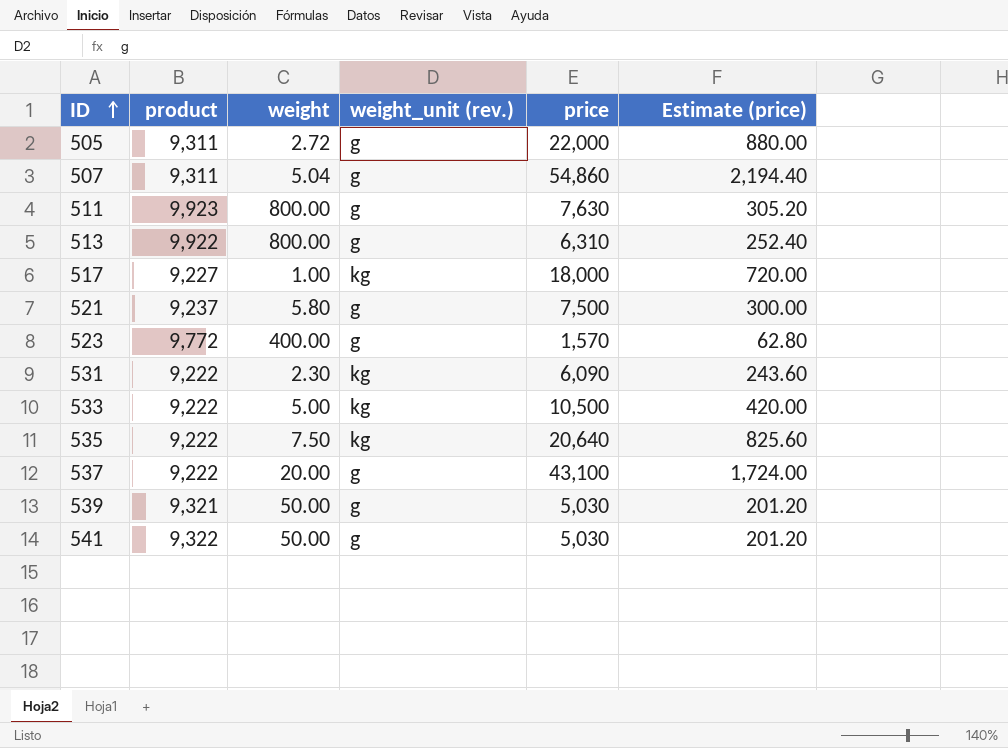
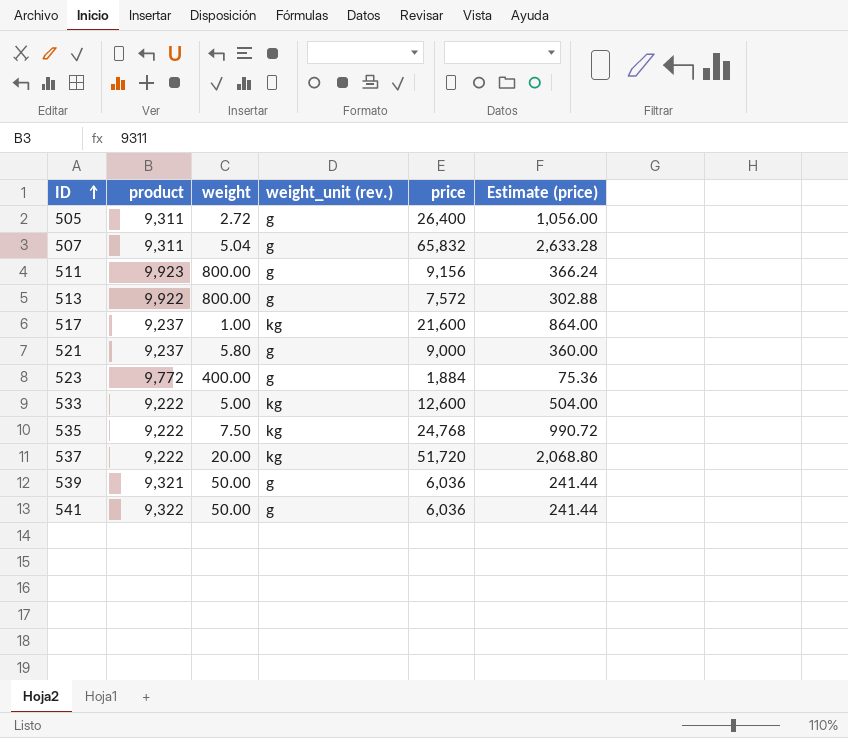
row 531: 9,222 | 2.30 | kg | 6,090 | 243.60 -> none
505 | price: 22,000 -> 26,400
505 | Estimate (price): 880.00 -> 1,056.00
507 | price: 54,860 -> 65,832
507 | Estimate (price): 2,194.40 -> 2,633.28
511 | price: 7,630 -> 9,156
511 | Estimate (price): 305.20 -> 366.24
513 | price: 6,310 -> 7,572
513 | Estimate (price): 252.40 -> 302.88
517 | product: 9,227 -> 9,237
517 | price: 18,000 -> 21,600
517 | Estimate (price): 720.00 -> 864.00
521 | price: 7,500 -> 9,000
521 | Estimate (price): 300.00 -> 360.00
523 | price: 1,570 -> 1,884
523 | Estimate (price): 62.80 -> 75.36
533 | price: 10,500 -> 12,600
533 | Estimate (price): 420.00 -> 504.00
535 | price: 20,640 -> 24,768
535 | Estimate (price): 825.60 -> 990.72
537 | weight_unit (rev.): g -> kg
537 | price: 43,100 -> 51,720
537 | Estimate (price): 1,724.00 -> 2,068.80
539 | price: 5,030 -> 6,036
539 | Estimate (price): 201.20 -> 241.44
541 | price: 5,030 -> 6,036
541 | Estimate (price): 201.20 -> 241.44

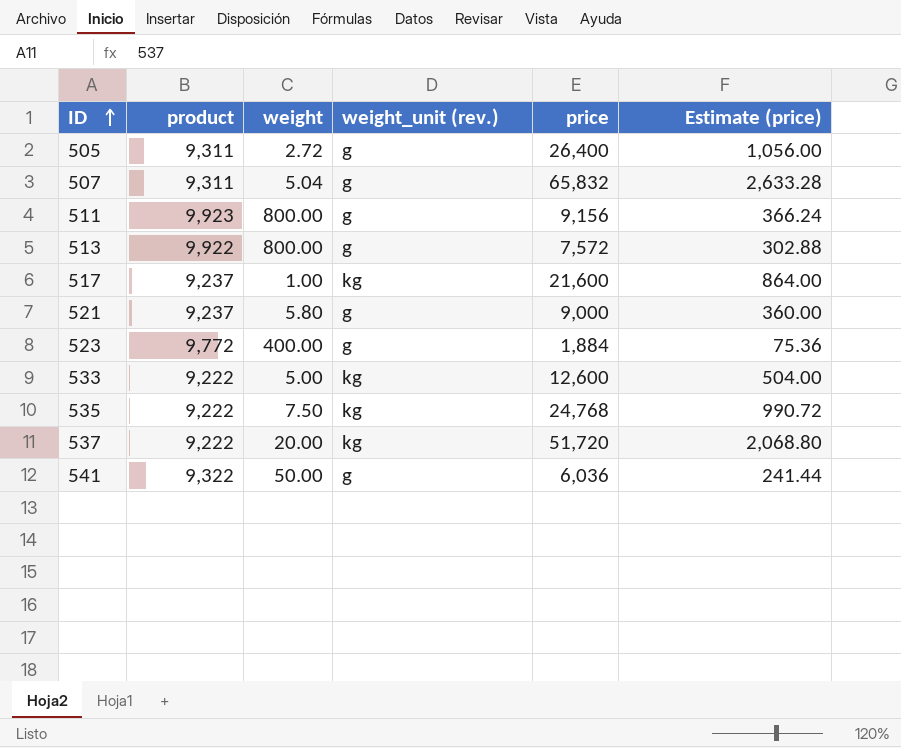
row 539: 9,321 | 50.00 | g | 6,036 | 241.44 -> none

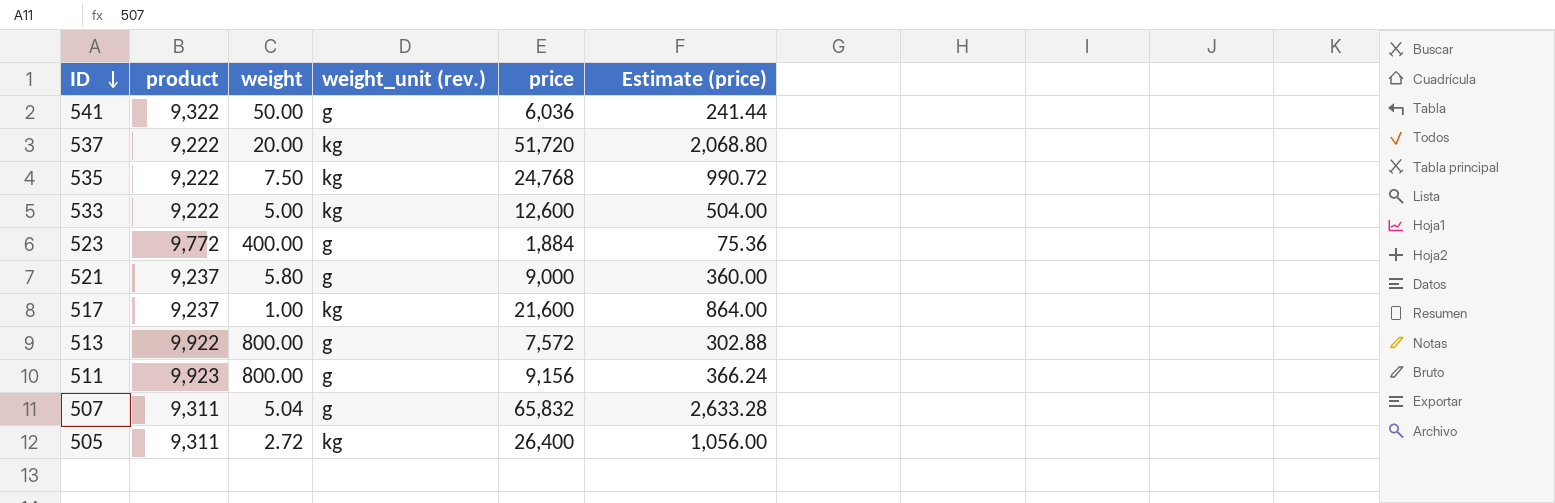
row order: ID ascending -> ID descending
505 | weight_unit (rev.): g -> kg

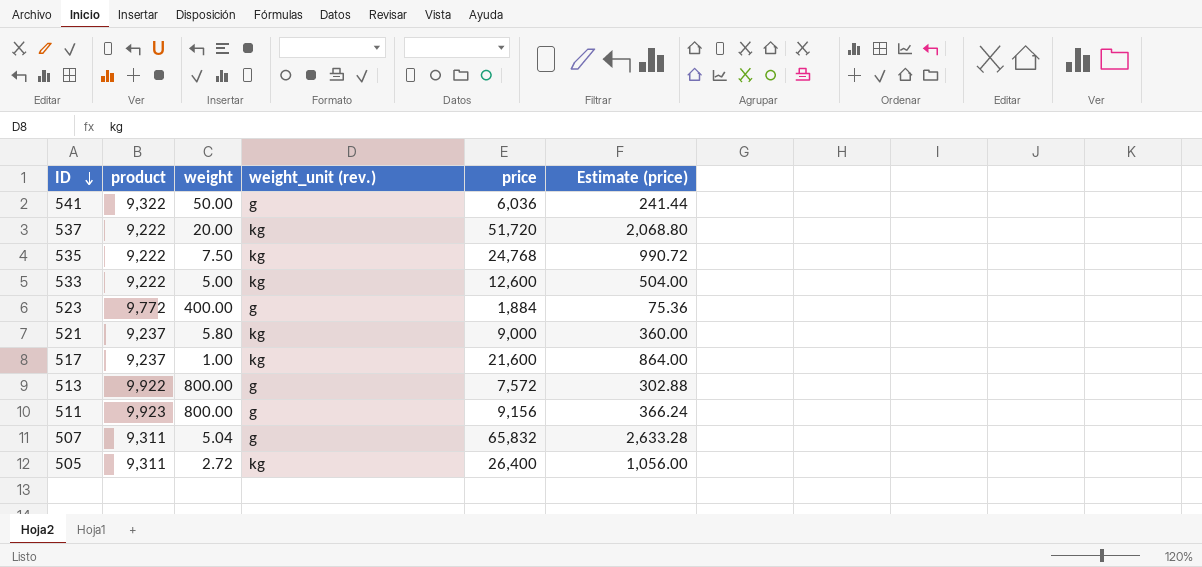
521 | weight_unit (rev.): g -> kg

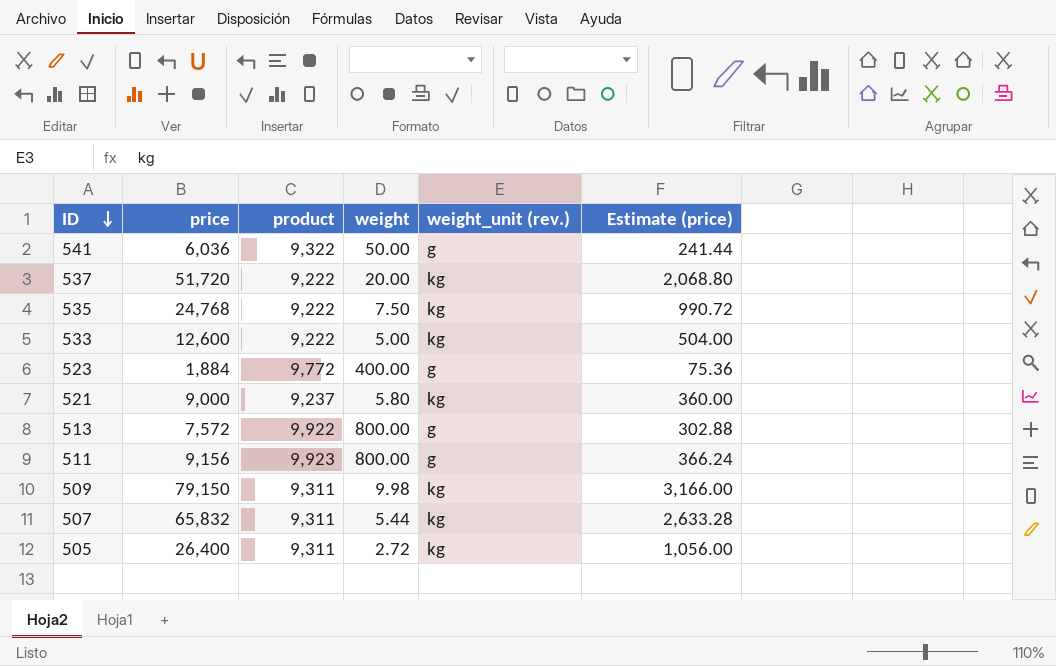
column price | position: 5 -> 2
row 517: 9,237 | 1.00 | kg | 21,600 | 864.00 -> none
row 509: none -> 79,150 | 9,311 | 9.98 | kg | 3,166.00
507 | weight: 5.04 -> 5.44
507 | weight_unit (rev.): g -> kg

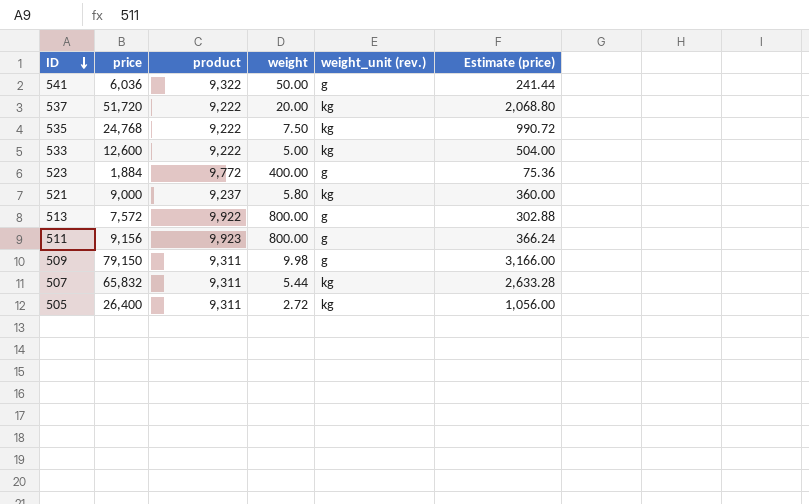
509 | weight_unit (rev.): kg -> g

